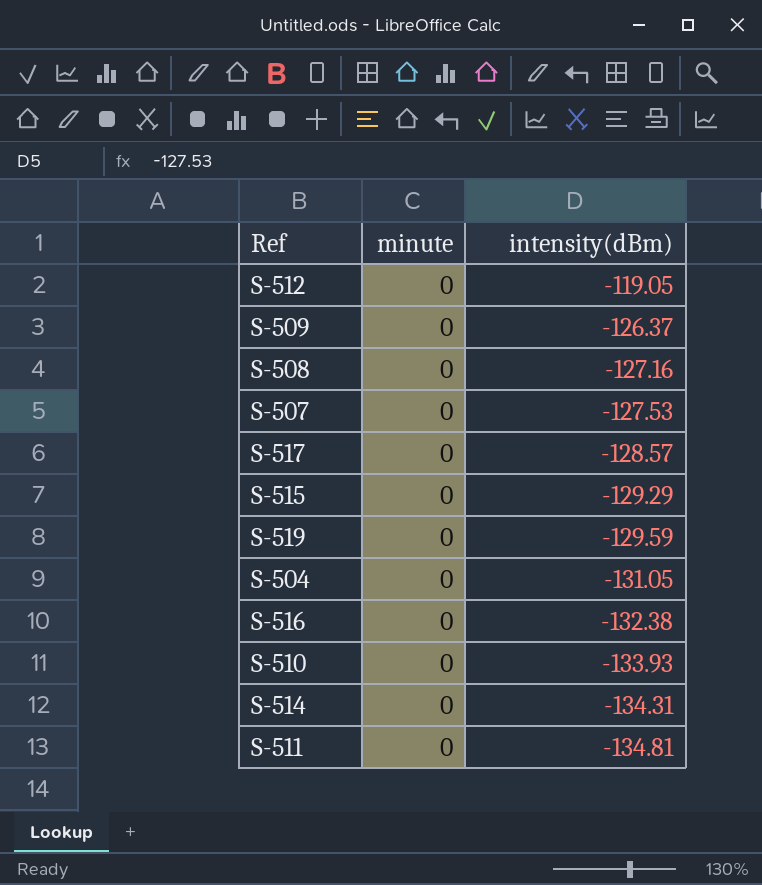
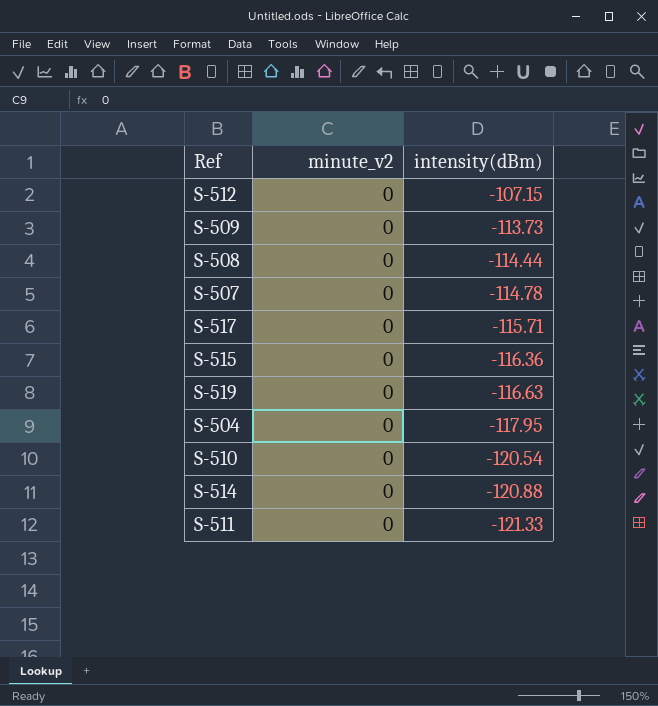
column name: minute -> minute_v2
row S-516: 0 | -132.38 -> none
S-512 | intensity(dBm): -119.05 -> -107.15
S-509 | intensity(dBm): -126.37 -> -113.73
S-508 | intensity(dBm): -127.16 -> -114.44
S-507 | intensity(dBm): -127.53 -> -114.78
S-517 | intensity(dBm): -128.57 -> -115.71
S-515 | intensity(dBm): -129.29 -> -116.36
S-519 | intensity(dBm): -129.59 -> -116.63
S-504 | intensity(dBm): -131.05 -> -117.95
S-510 | intensity(dBm): -133.93 -> -120.54
S-514 | intensity(dBm): -134.31 -> -120.88
S-511 | intensity(dBm): -134.81 -> -121.33

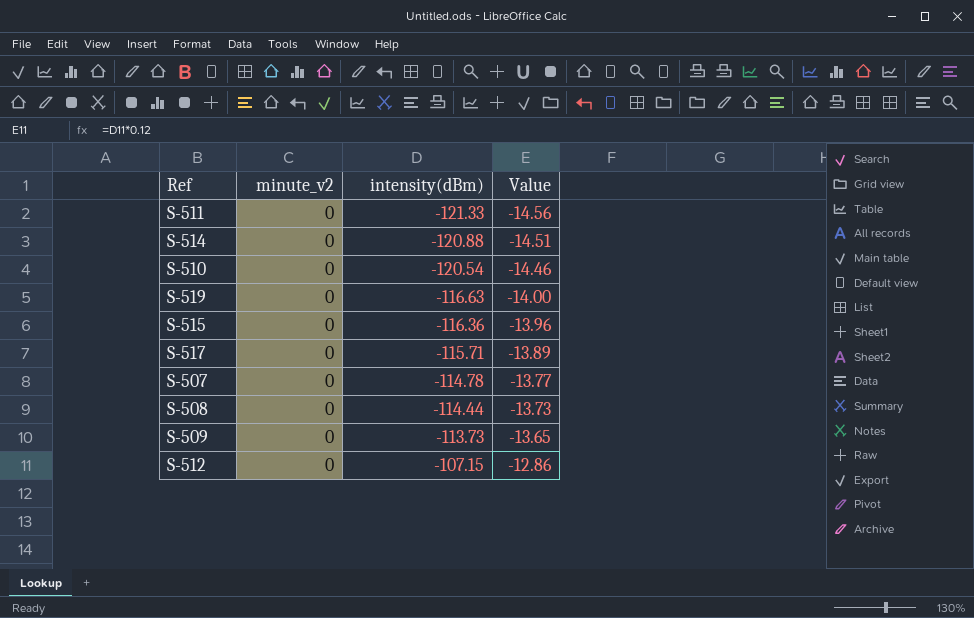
row order: intensity(dBm) descending -> intensity(dBm) ascending
column Value | formula: none -> [intensity(dBm)] * 0.12
row S-504: 0 | -117.95 -> none

